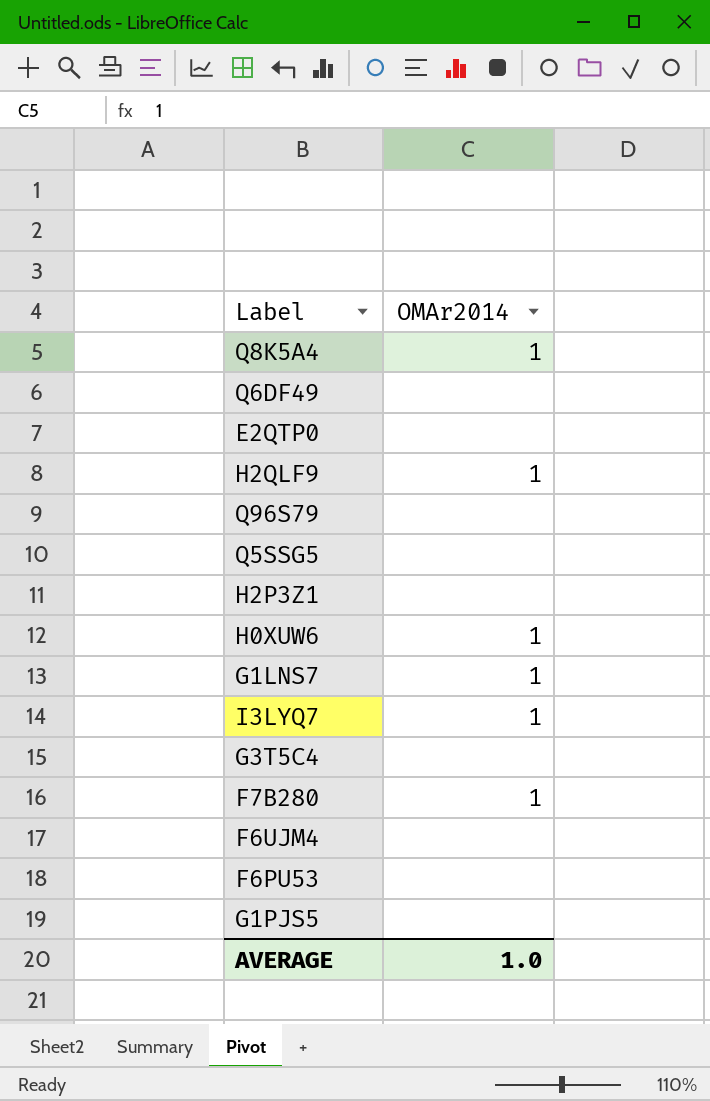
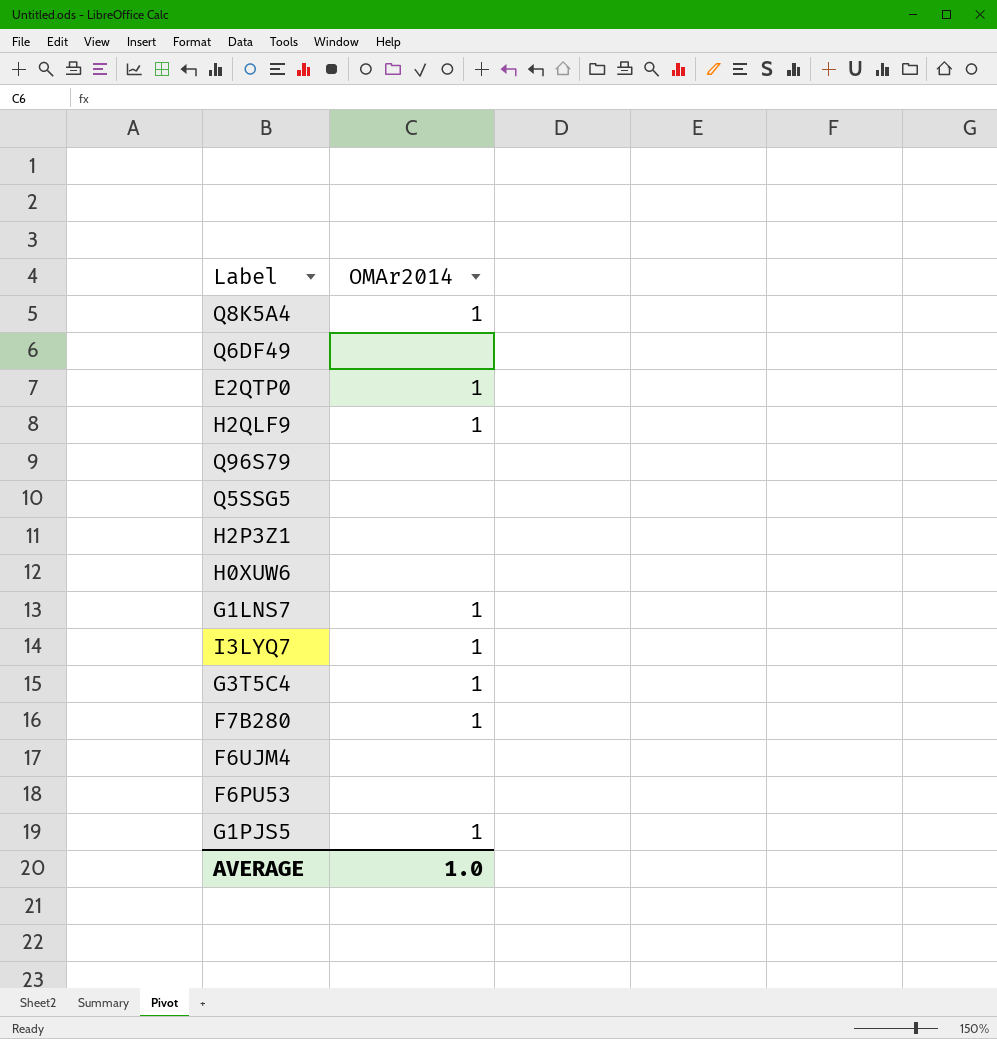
E2QTP0 | OMAr2014: none -> 1
H0XUW6 | OMAr2014: 1 -> none
G3T5C4 | OMAr2014: none -> 1
G1PJS5 | OMAr2014: none -> 1

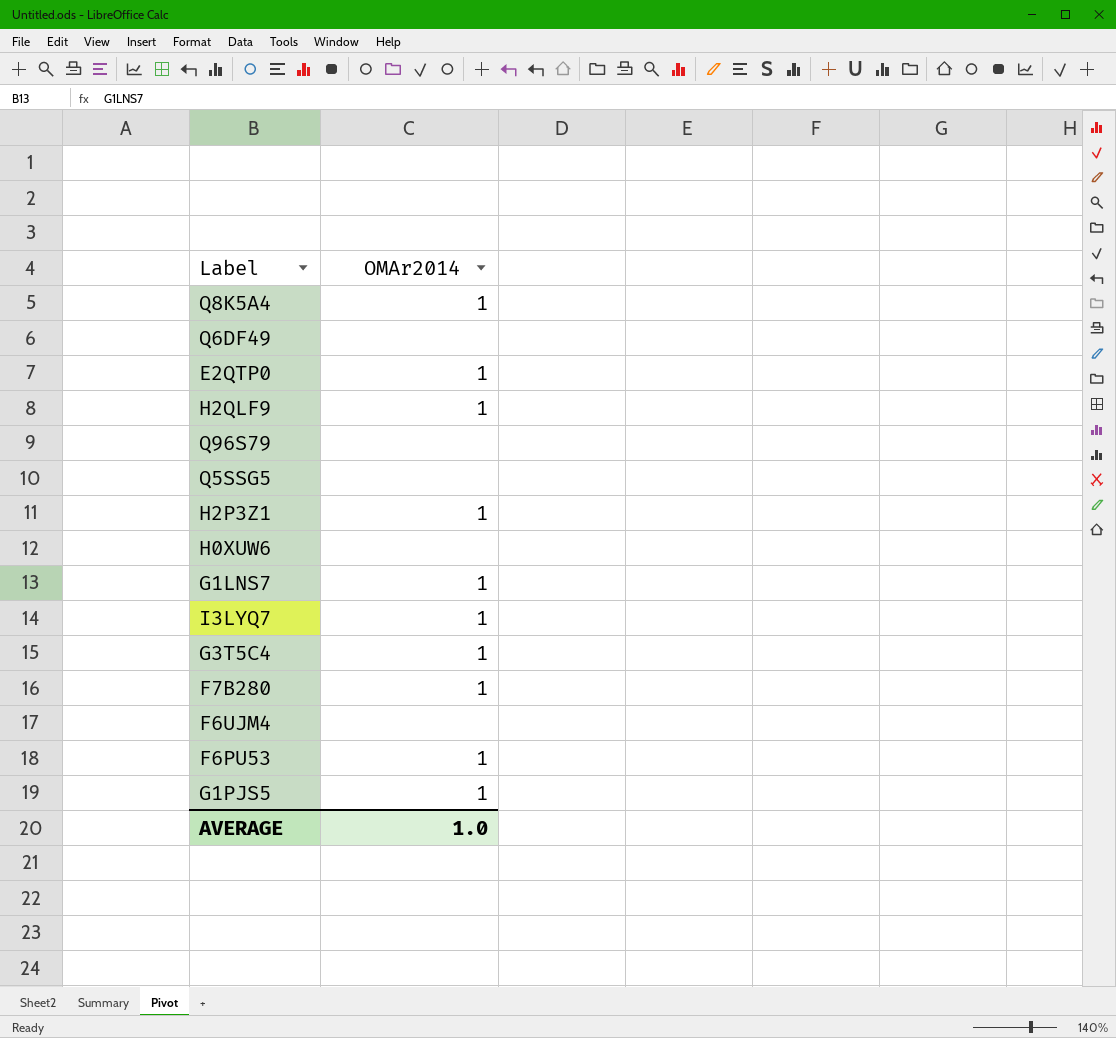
H2P3Z1 | OMAr2014: none -> 1
F6PU53 | OMAr2014: none -> 1

